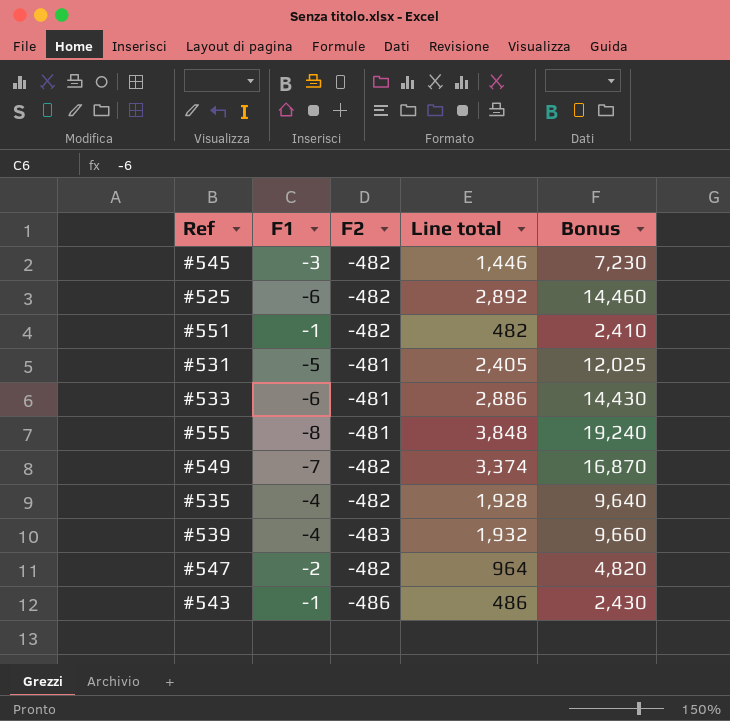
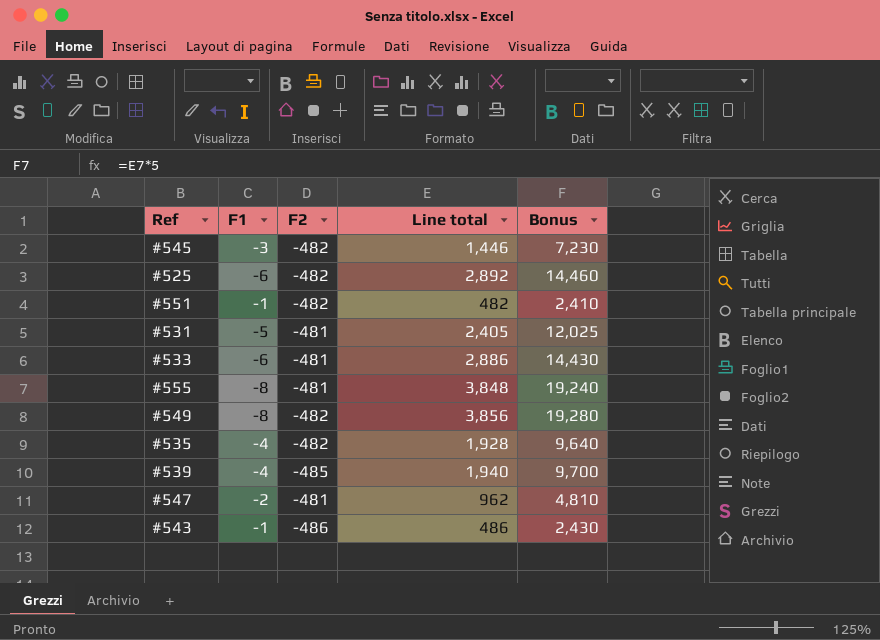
#549 | F1: -7 -> -8
#549 | Line total: 3,374 -> 3,856
#549 | Bonus: 16,870 -> 19,280
#539 | F2: -483 -> -485
#539 | Line total: 1,932 -> 1,940
#539 | Bonus: 9,660 -> 9,700
#547 | F2: -482 -> -481
#547 | Line total: 964 -> 962
#547 | Bonus: 4,820 -> 4,810

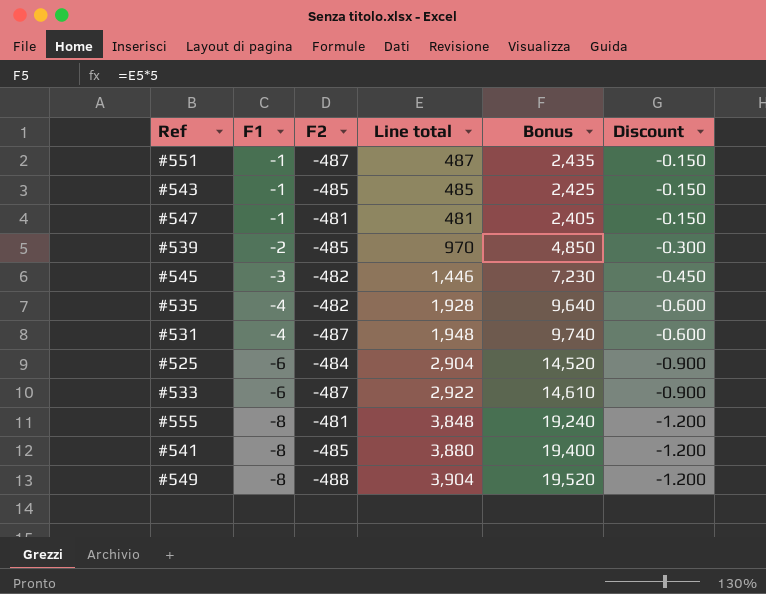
row order: none -> F1 descending
column Discount | formula: none -> [F1] * 0.15
#551 | F2: -482 -> -487
#551 | Line total: 482 -> 487
#551 | Bonus: 2,410 -> 2,435
#543 | F2: -486 -> -485
#543 | Line total: 486 -> 485
#543 | Bonus: 2,430 -> 2,425
#547 | F1: -2 -> -1
#547 | Line total: 962 -> 481
#547 | Bonus: 4,810 -> 2,405
#539 | F1: -4 -> -2
#539 | Line total: 1,940 -> 970
#539 | Bonus: 9,700 -> 4,850
#531 | F1: -5 -> -4
#531 | F2: -481 -> -487
#531 | Line total: 2,405 -> 1,948
#531 | Bonus: 12,025 -> 9,740
#525 | F2: -482 -> -484
#525 | Line total: 2,892 -> 2,904
#525 | Bonus: 14,460 -> 14,520
#533 | F2: -481 -> -487
#533 | Line total: 2,886 -> 2,922
#533 | Bonus: 14,430 -> 14,610
row #541: none -> -8 | -485 | 3,880 | 19,400 | -1.200
#549 | F2: -482 -> -488
#549 | Line total: 3,856 -> 3,904
#549 | Bonus: 19,280 -> 19,520

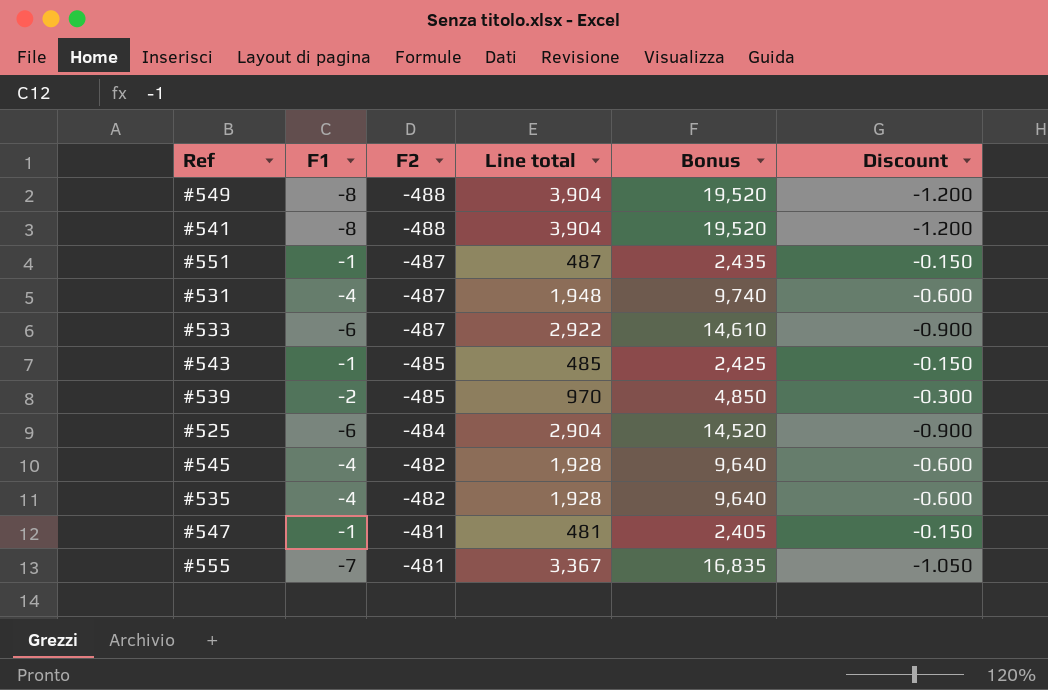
row order: F1 descending -> F2 ascending
#541 | F2: -485 -> -488
#541 | Line total: 3,880 -> 3,904
#541 | Bonus: 19,400 -> 19,520
#545 | F1: -3 -> -4
#545 | Line total: 1,446 -> 1,928
#545 | Bonus: 7,230 -> 9,640
#545 | Discount: -0.450 -> -0.600
#555 | F1: -8 -> -7
#555 | Line total: 3,848 -> 3,367
#555 | Bonus: 19,240 -> 16,835
#555 | Discount: -1.200 -> -1.050

